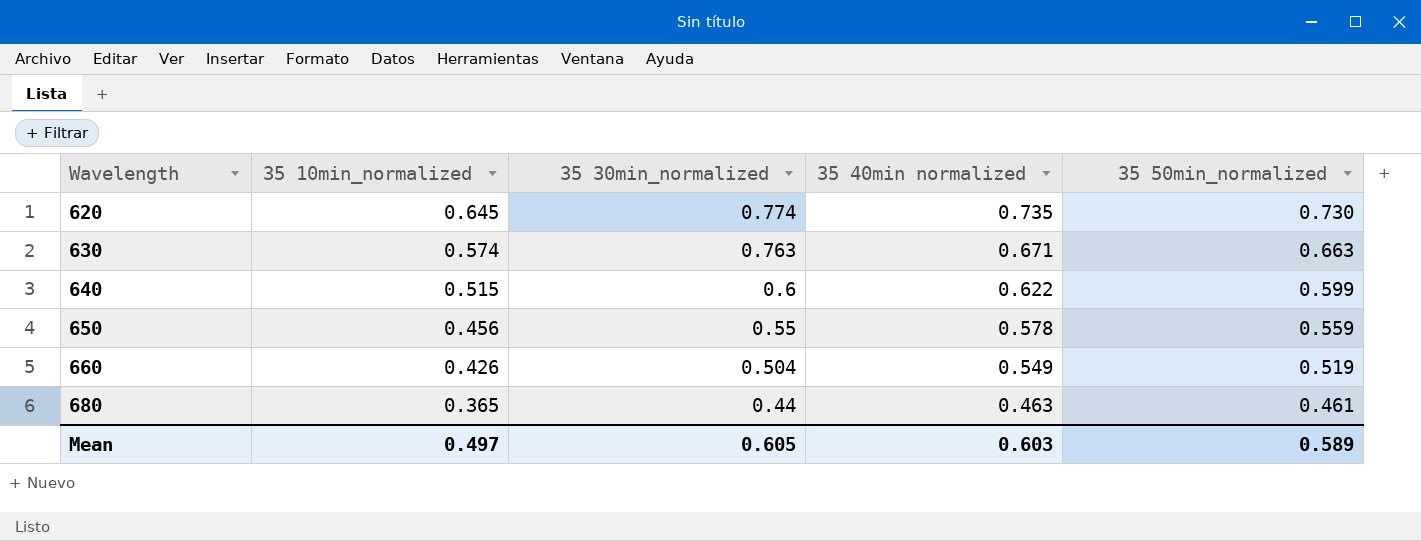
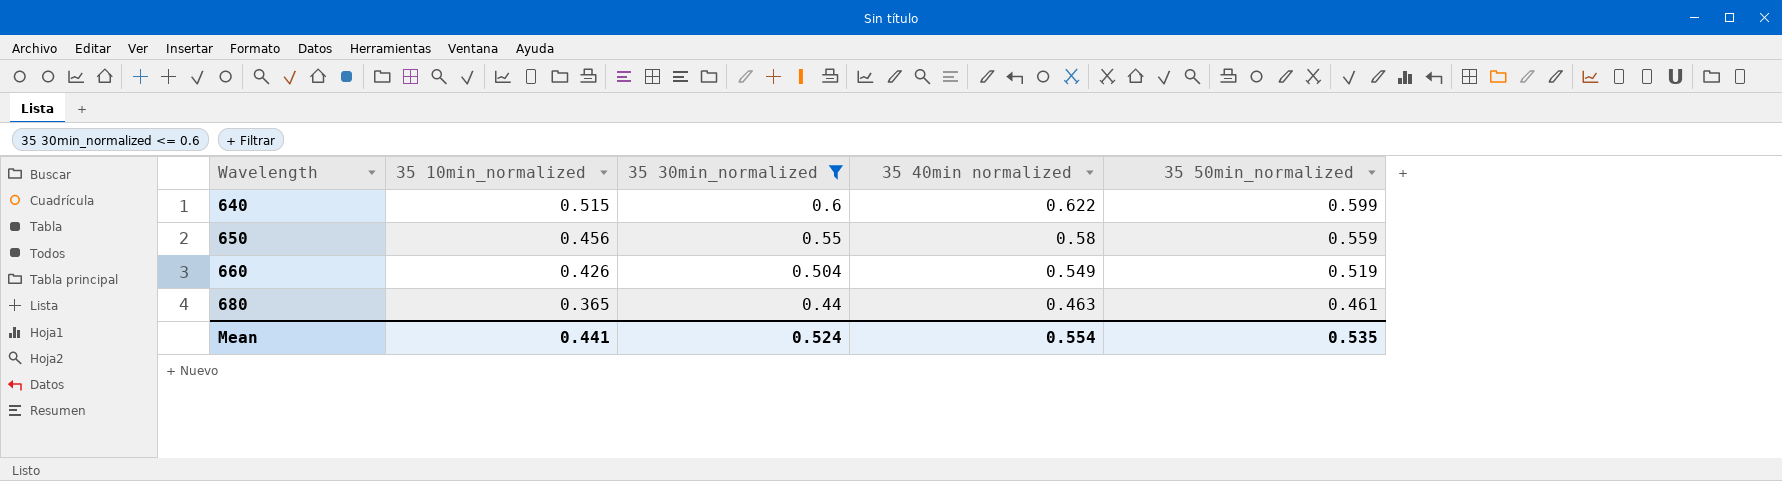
filter: none -> 35 30min_normalized <= 0.6
650 | 35 40min normalized: 0.578 -> 0.58
Mean | 35 10min_normalized: 0.497 -> 0.441
Mean | 35 30min_normalized: 0.605 -> 0.524
Mean | 35 40min normalized: 0.603 -> 0.554
Mean | 35 50min_normalized: 0.589 -> 0.535

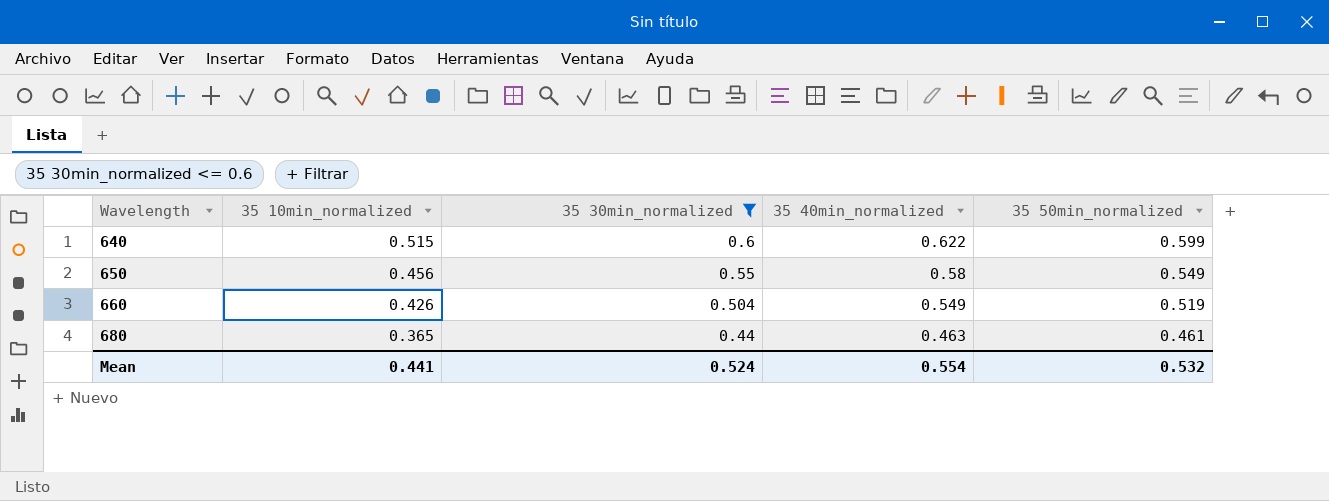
column name: 35 40min normalized -> 35 40min_normalized
650 | 35 50min_normalized: 0.559 -> 0.549
Mean | 35 50min_normalized: 0.535 -> 0.532

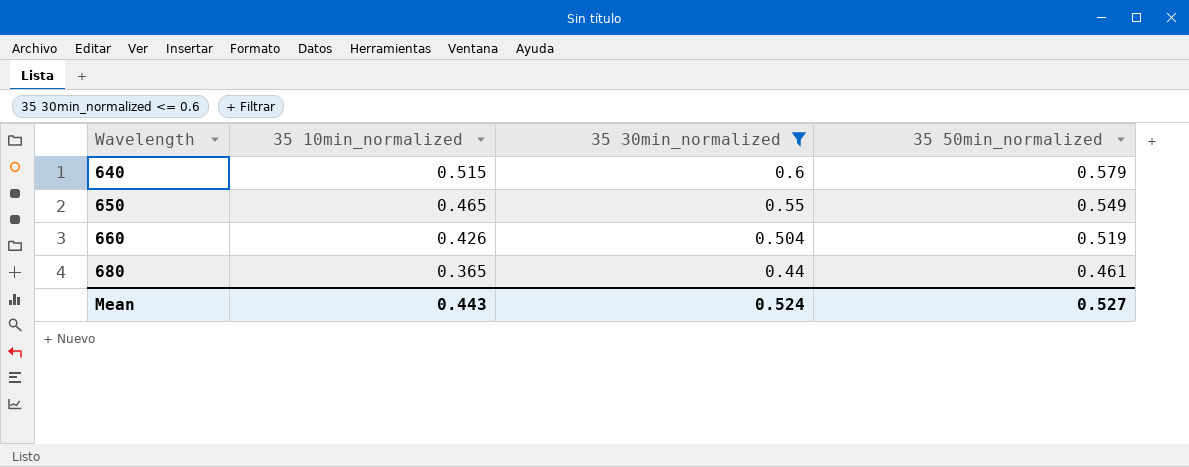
column 35 40min_normalized | position: 4 -> none
640 | 35 50min_normalized: 0.599 -> 0.579
650 | 35 10min_normalized: 0.456 -> 0.465
Mean | 35 10min_normalized: 0.441 -> 0.443
Mean | 35 50min_normalized: 0.532 -> 0.527

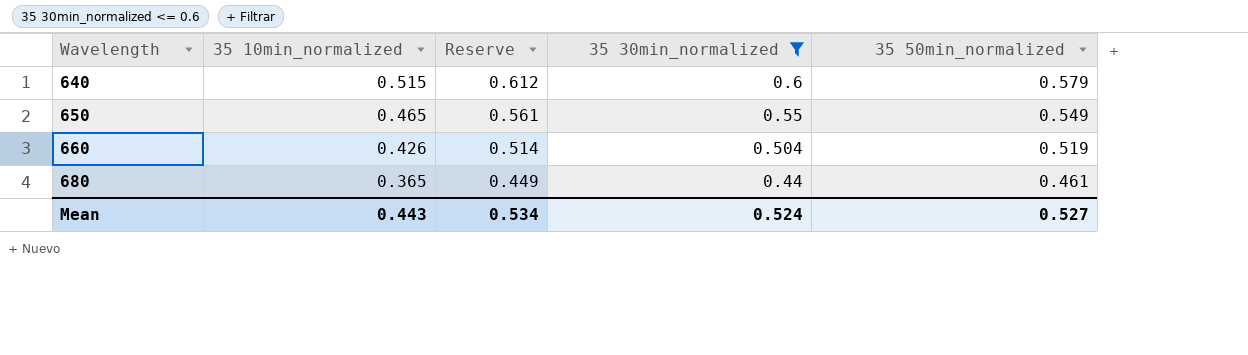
column Reserve | formula: none -> [35 30min_normalized] * 1.02

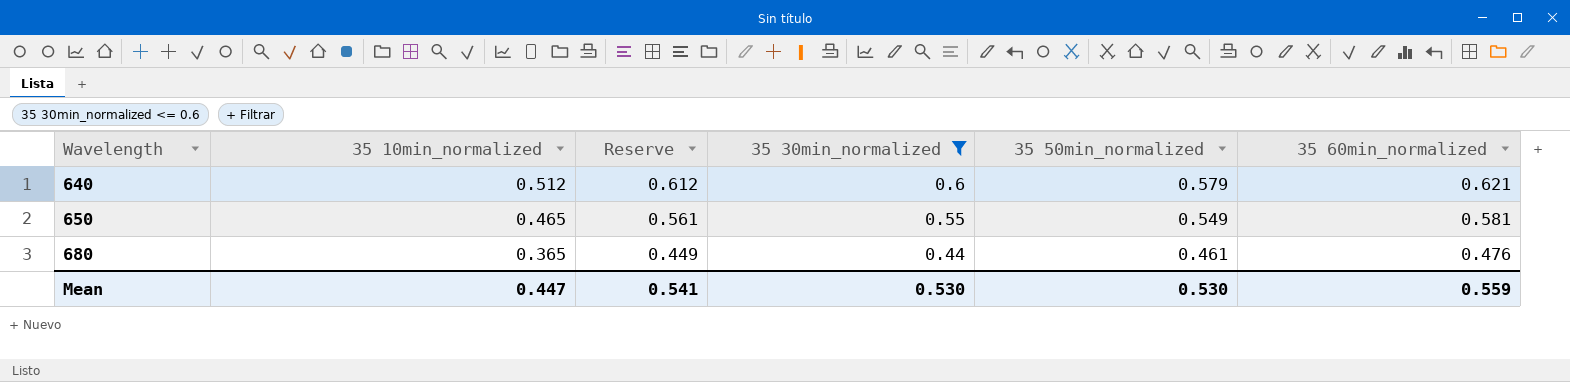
column 35 60min_normalized | position: none -> 6
row 660: 0.426 | 0.514 | 0.504 | 0.519 -> none
640 | 35 10min_normalized: 0.515 -> 0.512
Mean | 35 10min_normalized: 0.443 -> 0.447
Mean | Reserve: 0.534 -> 0.541
Mean | 35 30min_normalized: 0.524 -> 0.530
Mean | 35 50min_normalized: 0.527 -> 0.530

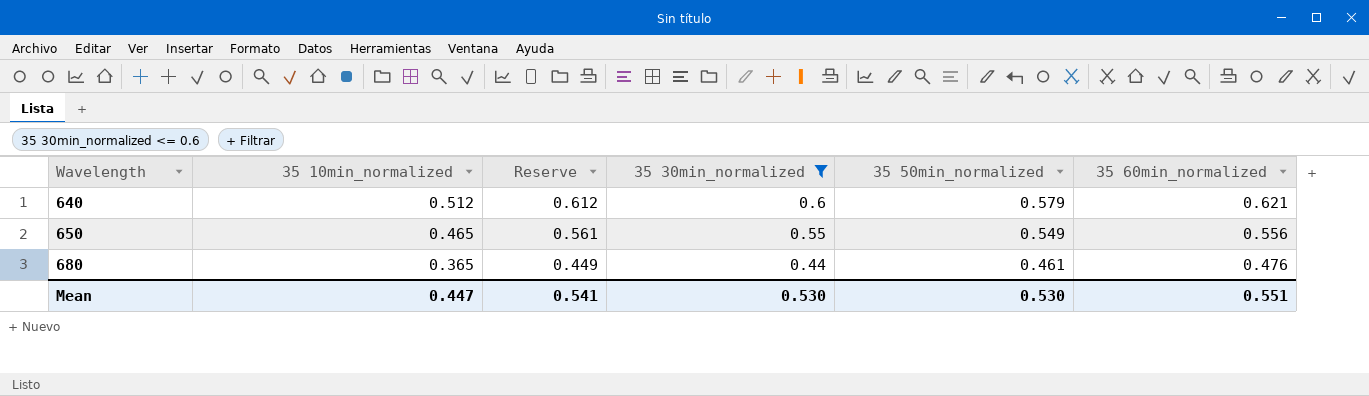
650 | 35 60min_normalized: 0.581 -> 0.556
Mean | 35 60min_normalized: 0.559 -> 0.551

